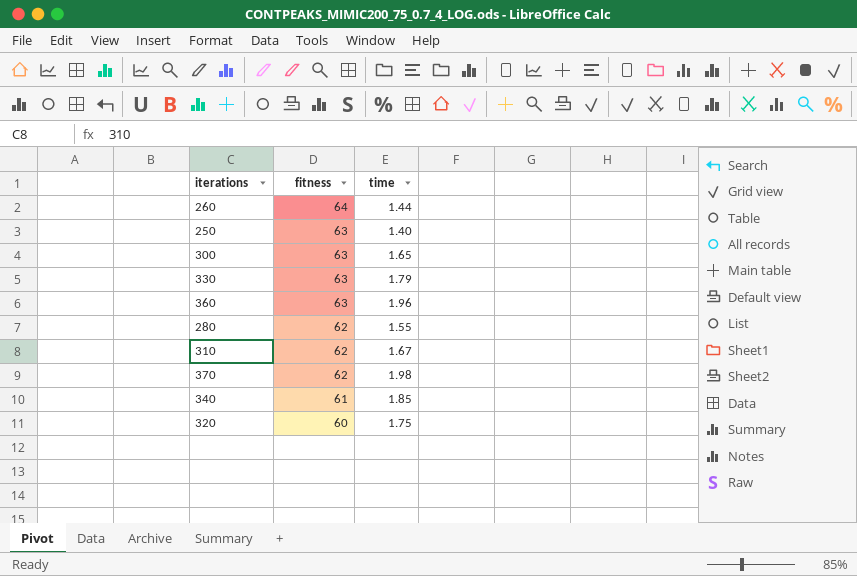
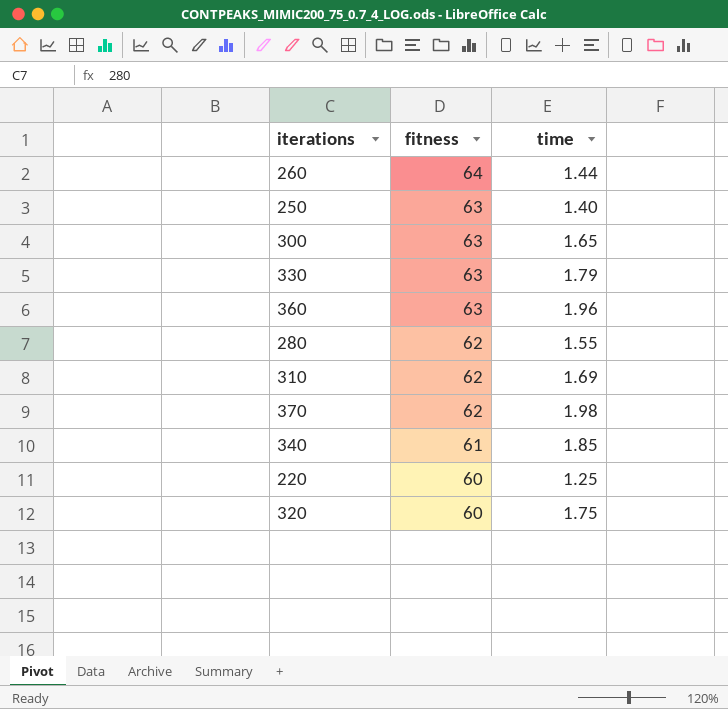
310 | time: 1.67 -> 1.69
row 220: none -> 60 | 1.25

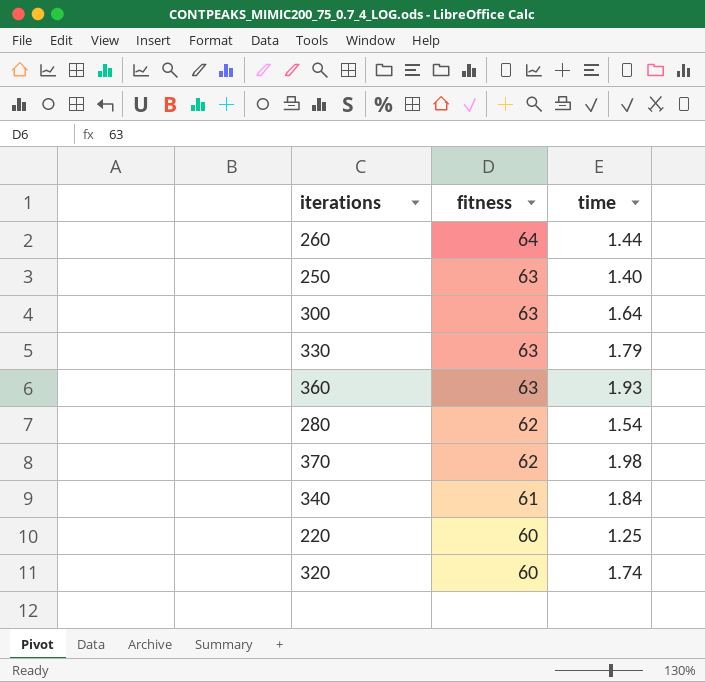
row 310: 62 | 1.69 -> none
300 | time: 1.65 -> 1.64
360 | time: 1.96 -> 1.93
280 | time: 1.55 -> 1.54
340 | time: 1.85 -> 1.84
320 | time: 1.75 -> 1.74

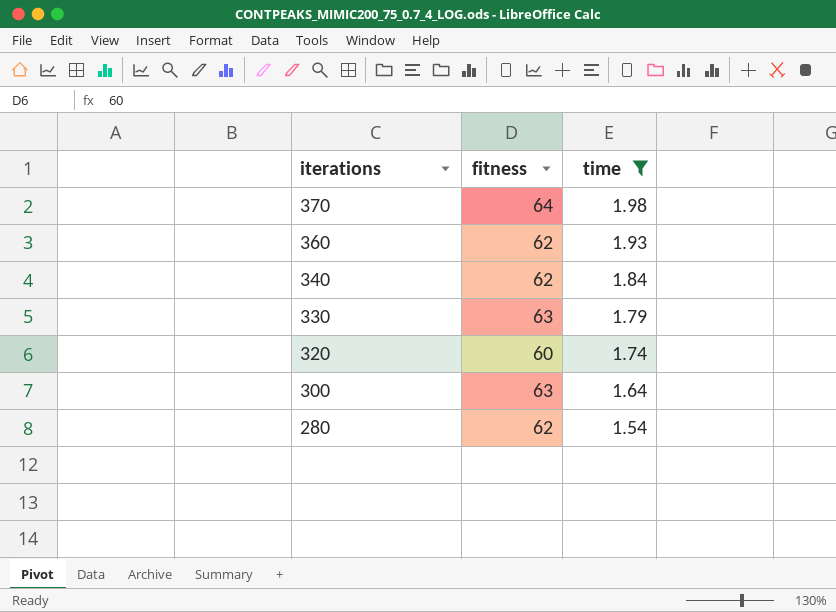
filter: none -> time >= 1.54
row order: fitness descending -> iterations descending
370 | fitness: 62 -> 64
360 | fitness: 63 -> 62
340 | fitness: 61 -> 62

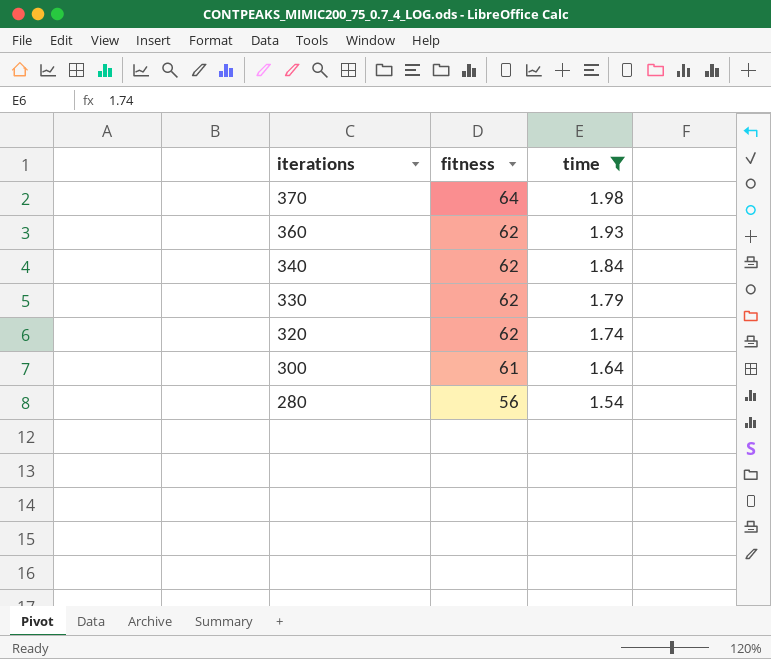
330 | fitness: 63 -> 62
320 | fitness: 60 -> 62
300 | fitness: 63 -> 61
280 | fitness: 62 -> 56

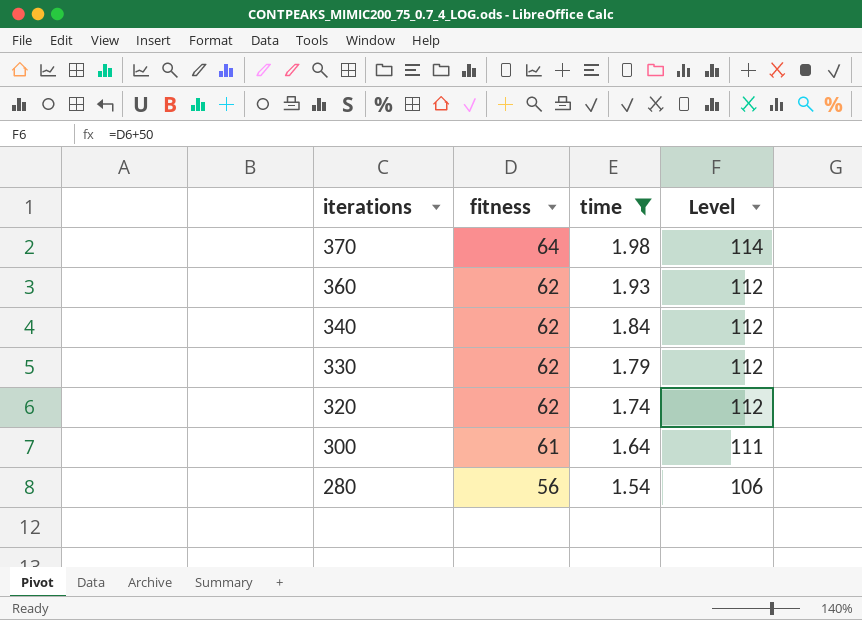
column Level | formula: none -> [fitness] + 50

